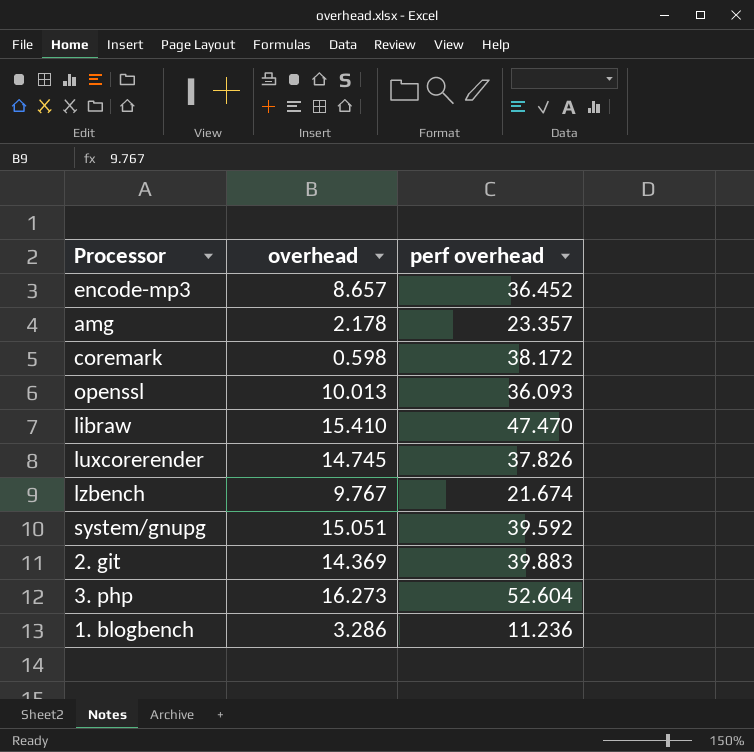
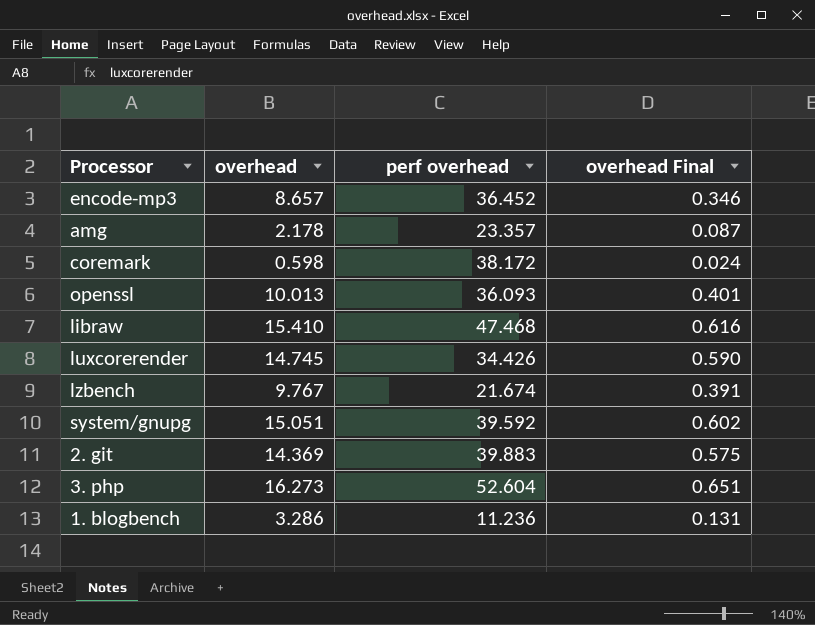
column overhead Final | formula: none -> [overhead] * 0.04
libraw | perf overhead: 47.470 -> 47.468
luxcorerender | perf overhead: 37.826 -> 34.426

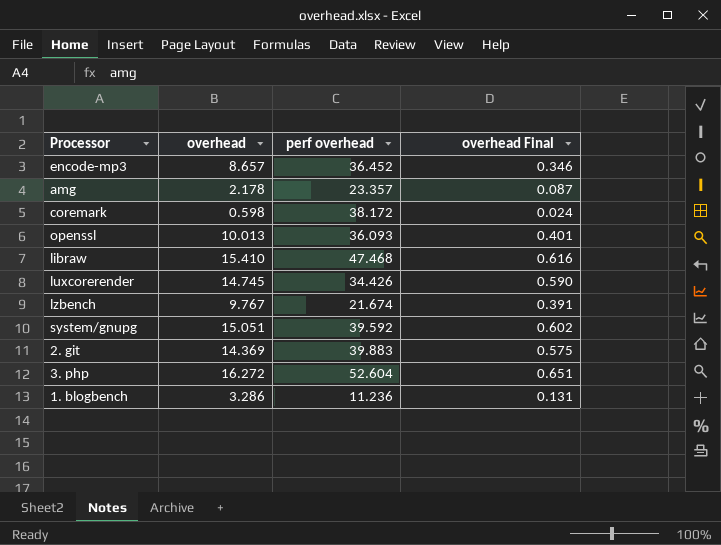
3. php | overhead: 16.273 -> 16.272

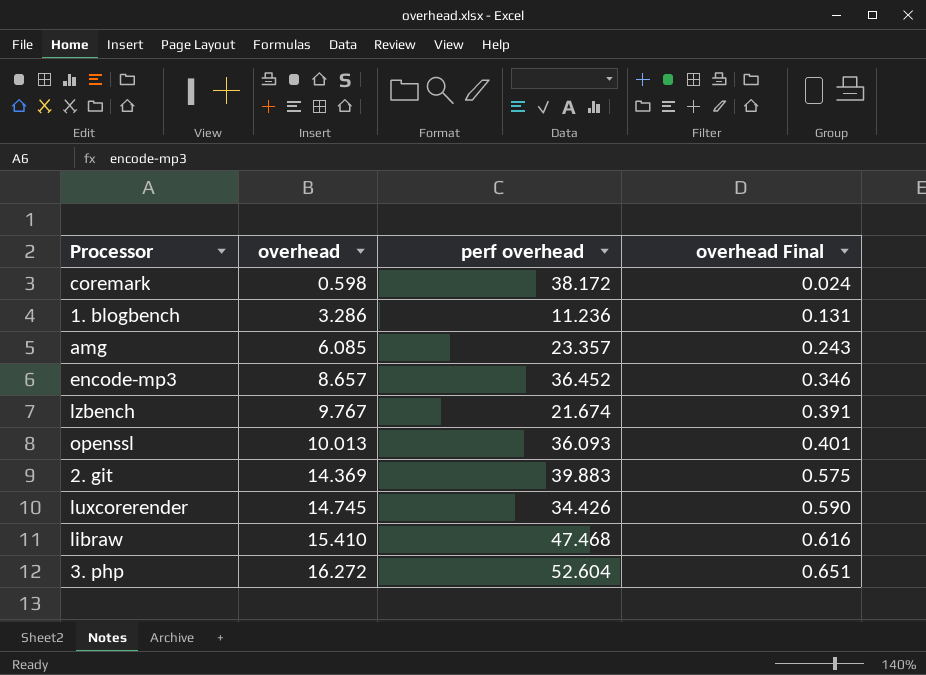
row order: none -> overhead ascending
row system/gnupg: 15.051 | 39.592 | 0.602 -> none
amg | overhead: 2.178 -> 6.085
amg | overhead Final: 0.087 -> 0.243

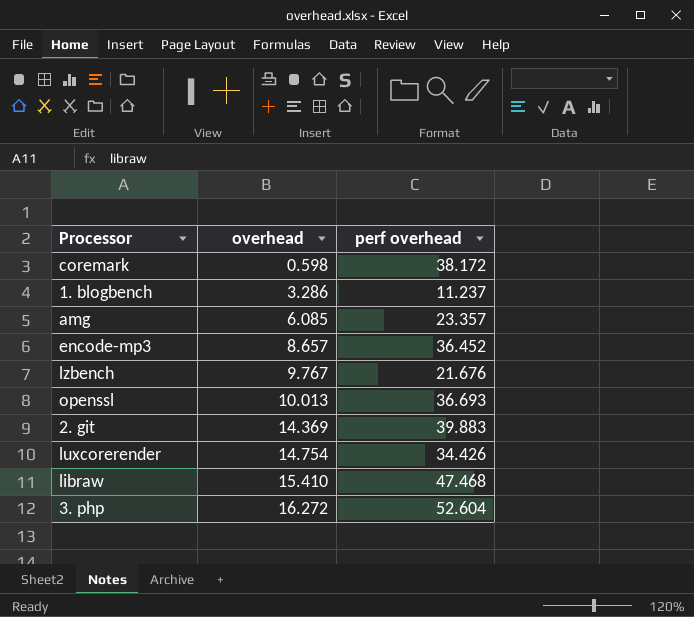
column overhead Final | formula: [overhead] * 0.04 -> none
1. blogbench | perf overhead: 11.236 -> 11.237
lzbench | perf overhead: 21.674 -> 21.676
openssl | perf overhead: 36.093 -> 36.693
luxcorerender | overhead: 14.745 -> 14.754

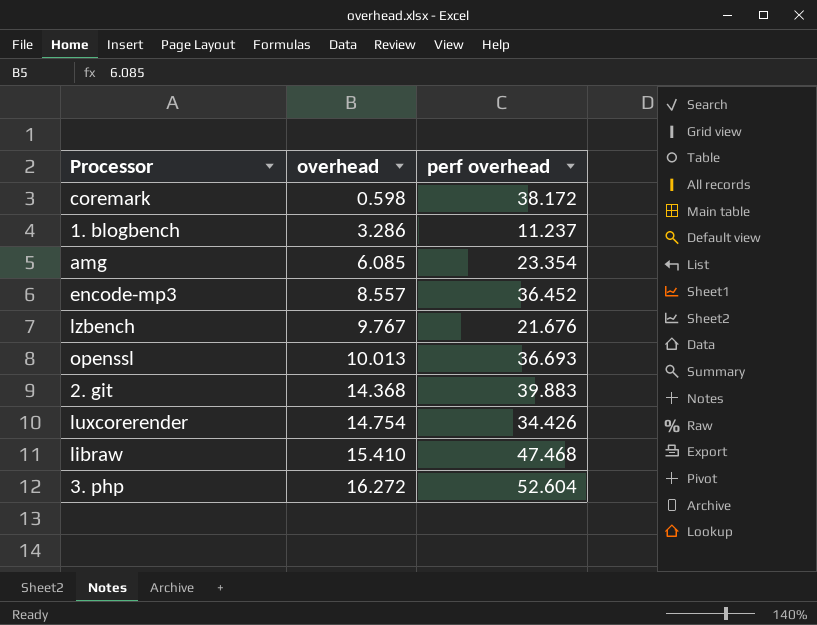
amg | perf overhead: 23.357 -> 23.354
encode-mp3 | overhead: 8.657 -> 8.557
2. git | overhead: 14.369 -> 14.368

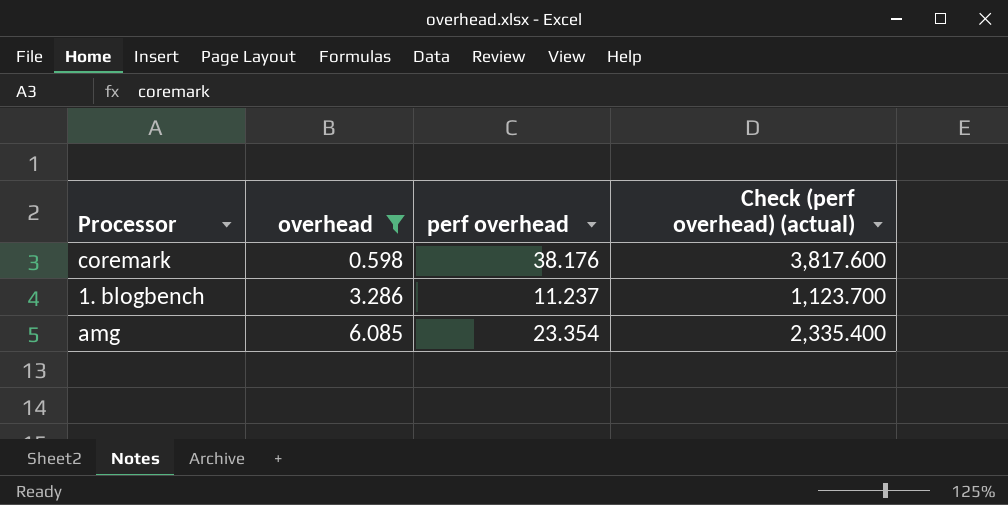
filter: none -> overhead <= 6.085
column Check (perf overhead) (actual) | formula: none -> [perf overhead] * 100
coremark | perf overhead: 38.172 -> 38.176

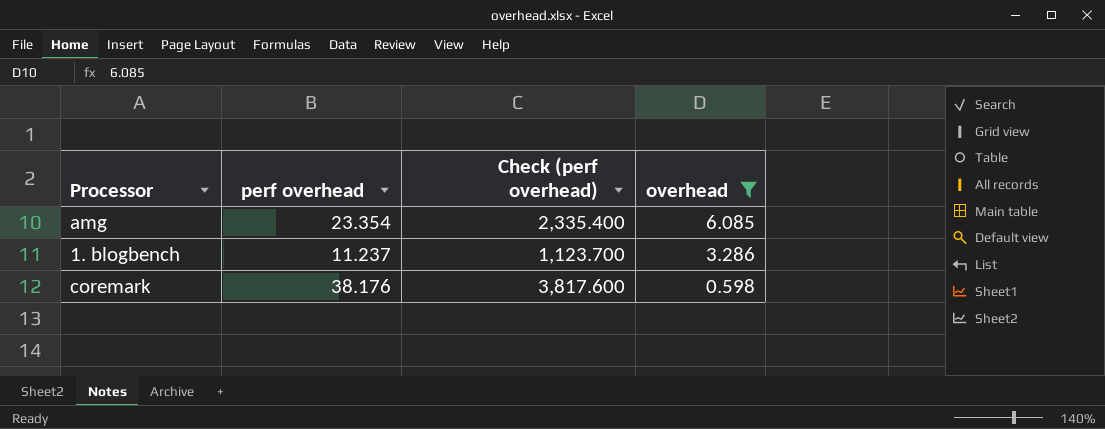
row order: overhead ascending -> overhead descending
column name: Check (perf overhead) (actual) -> Check (perf overhead)
column overhead | position: 2 -> 4

